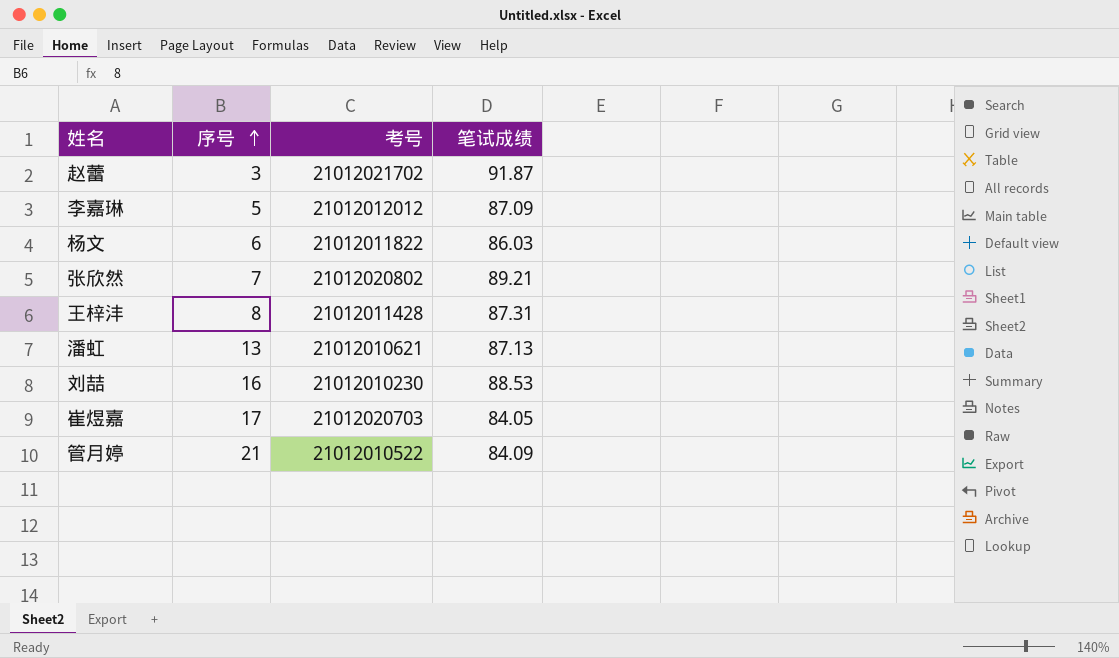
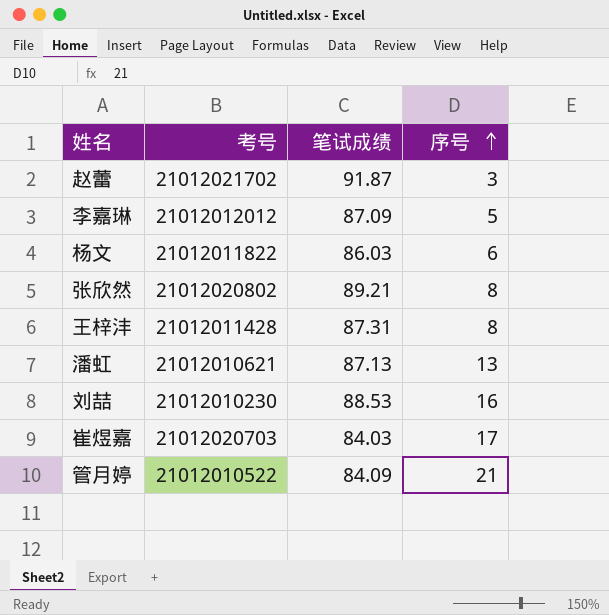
column 序号 | position: 2 -> 4
张欣然 | 序号: 7 -> 8
崔煜嘉 | 笔试成绩: 84.05 -> 84.03

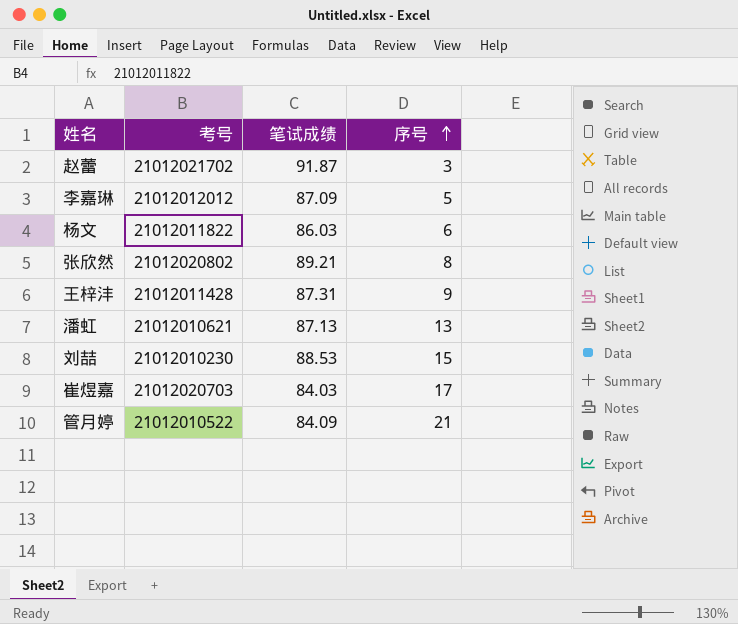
王梓沣 | 序号: 8 -> 9
刘喆 | 序号: 16 -> 15

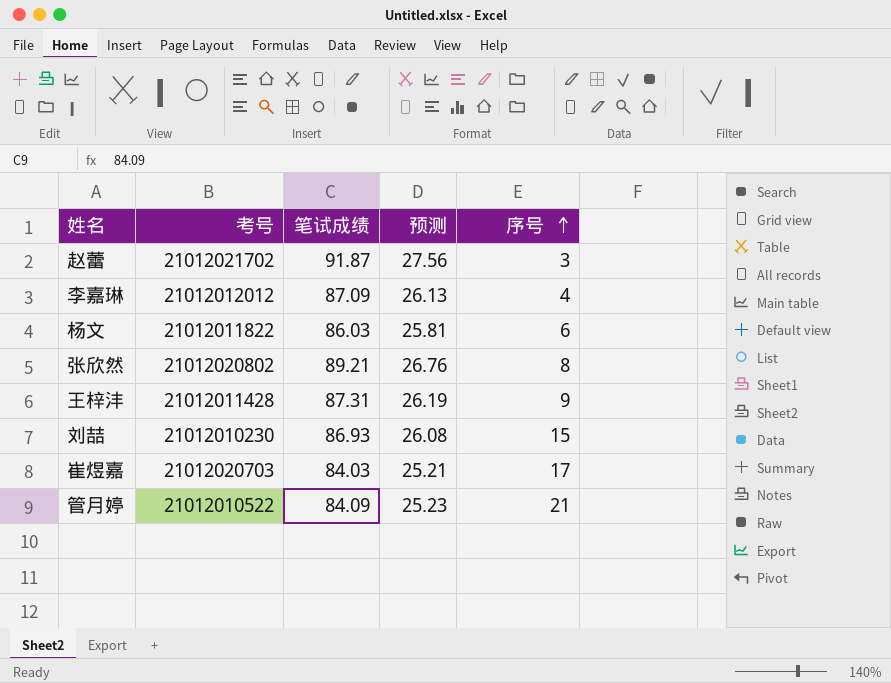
column 预测 | formula: none -> [笔试成绩] * 0.3
row 潘虹: 21012010621 | 87.13 | 13 -> none
李嘉琳 | 序号: 5 -> 4
刘喆 | 笔试成绩: 88.53 -> 86.93

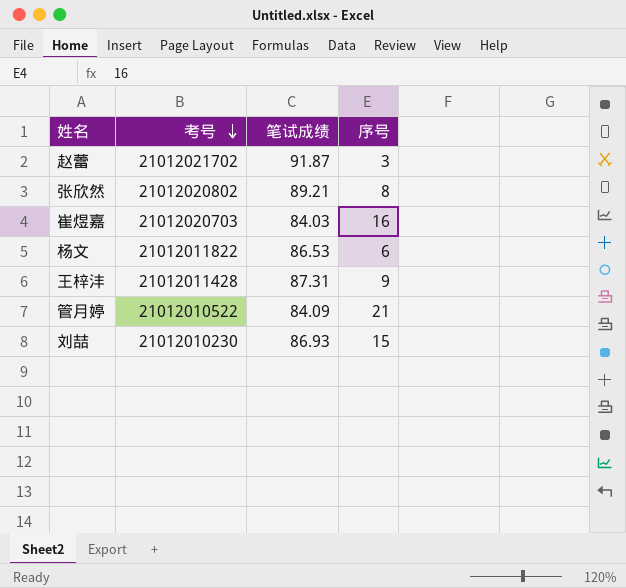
row order: 序号 ascending -> 考号 descending
column 预测 | formula: [笔试成绩] * 0.3 -> none
row 李嘉琳: 21012012012 | 87.09 | 26.13 | 4 -> none
崔煜嘉 | 序号: 17 -> 16
杨文 | 笔试成绩: 86.03 -> 86.53

